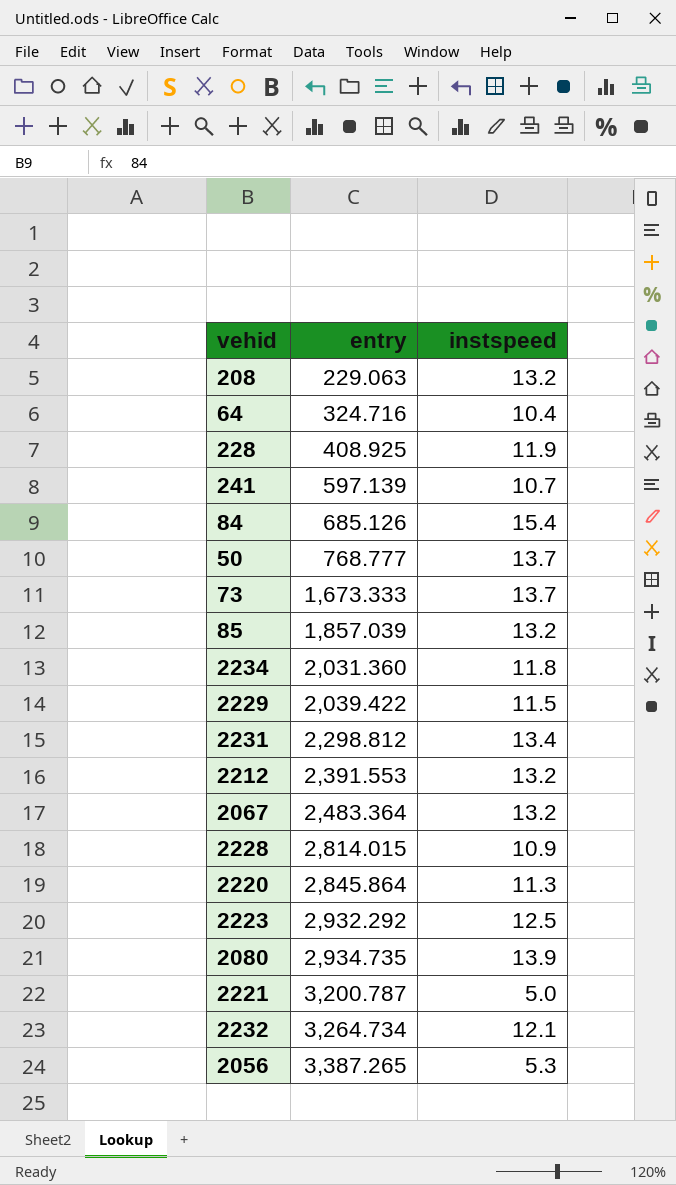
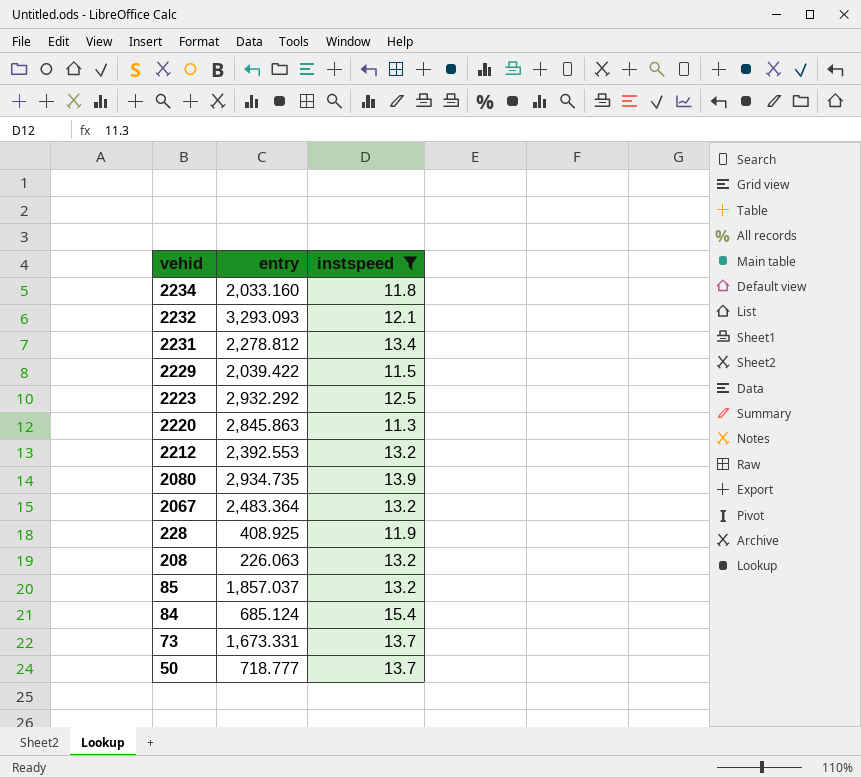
filter: none -> instspeed >= 11.3
row order: entry ascending -> vehid descending
2234 | entry: 2,031.360 -> 2,033.160
2232 | entry: 3,264.734 -> 3,293.093
2231 | entry: 2,298.812 -> 2,278.812
2220 | entry: 2,845.864 -> 2,845.863
2212 | entry: 2,391.553 -> 2,392.553
208 | entry: 229.063 -> 226.063
85 | entry: 1,857.039 -> 1,857.037
84 | entry: 685.126 -> 685.124
73 | entry: 1,673.333 -> 1,673.331
50 | entry: 768.777 -> 718.777

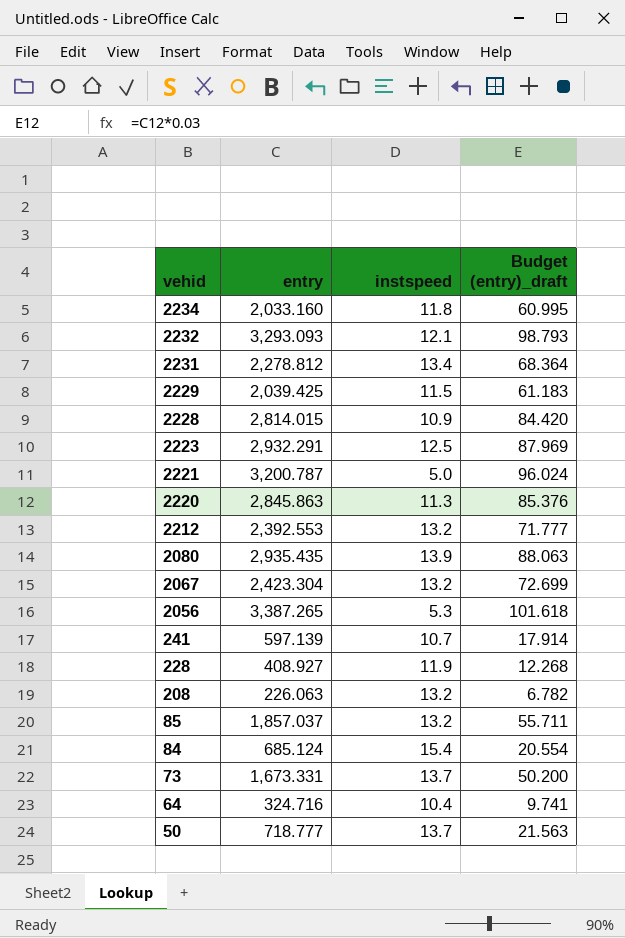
filter: instspeed >= 11.3 -> none
column Budget (entry)_draft | formula: none -> [entry] * 0.03
2229 | entry: 2,039.422 -> 2,039.425
2223 | entry: 2,932.292 -> 2,932.291
2080 | entry: 2,934.735 -> 2,935.435
2067 | entry: 2,483.364 -> 2,423.304
228 | entry: 408.925 -> 408.927

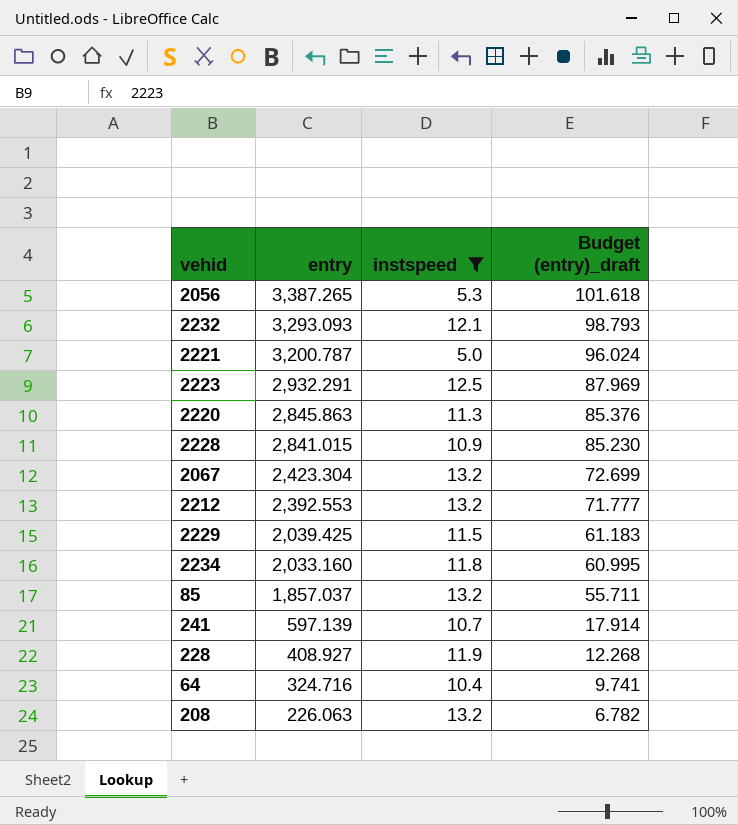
filter: none -> instspeed <= 13.2
row order: vehid descending -> entry descending
2228 | entry: 2,814.015 -> 2,841.015
2228 | Budget (entry)_draft: 84.420 -> 85.230

